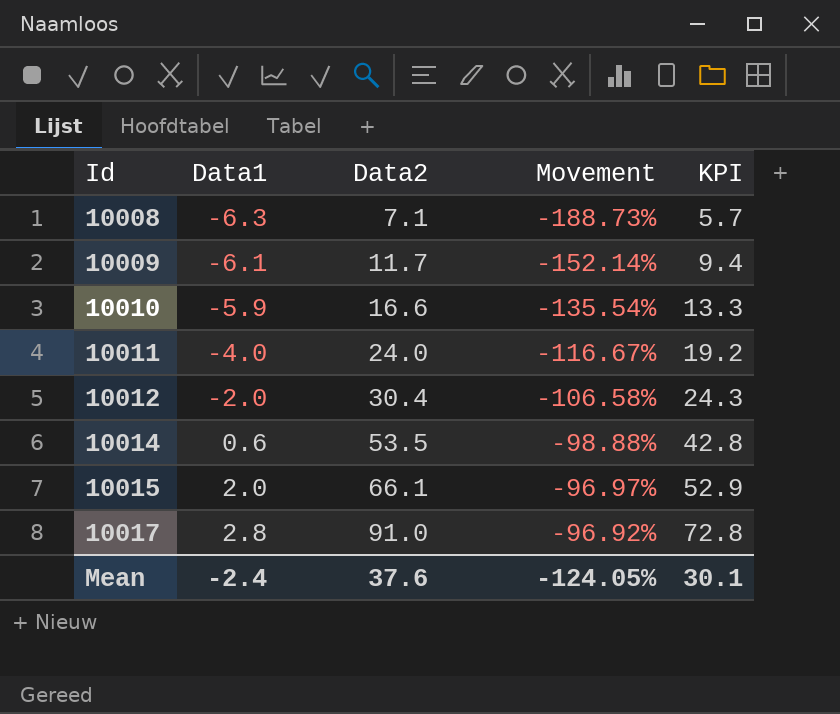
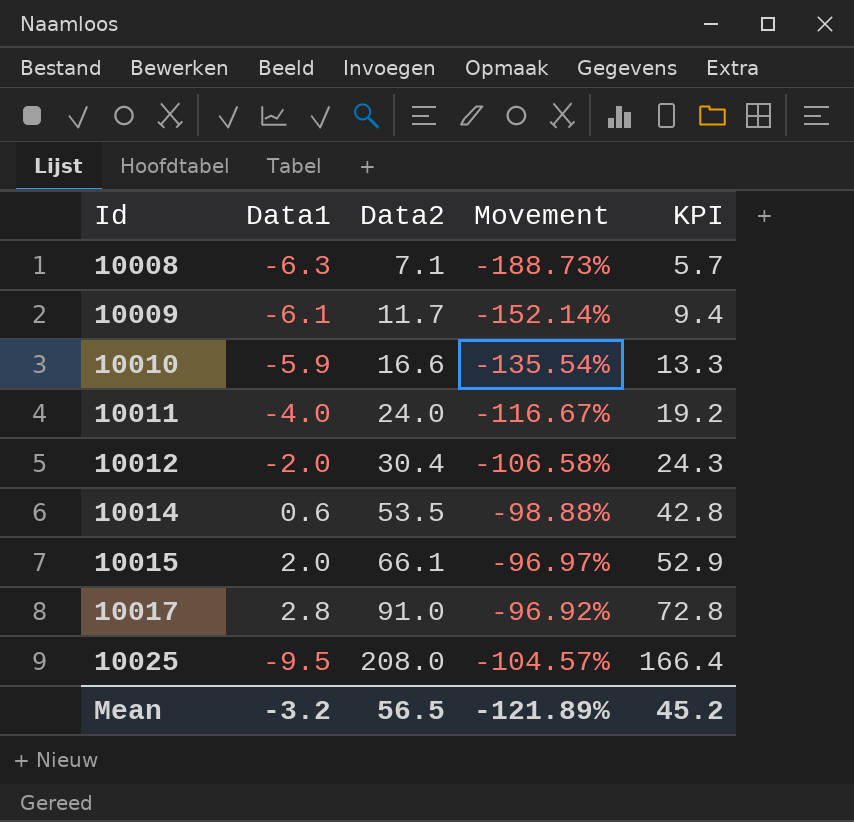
row 10025: none -> -9.5 | 208.0 | -104.57% | 166.4
Mean | Data1: -2.4 -> -3.2
Mean | Data2: 37.6 -> 56.5
Mean | Movement: -124.05% -> -121.89%
Mean | KPI: 30.1 -> 45.2

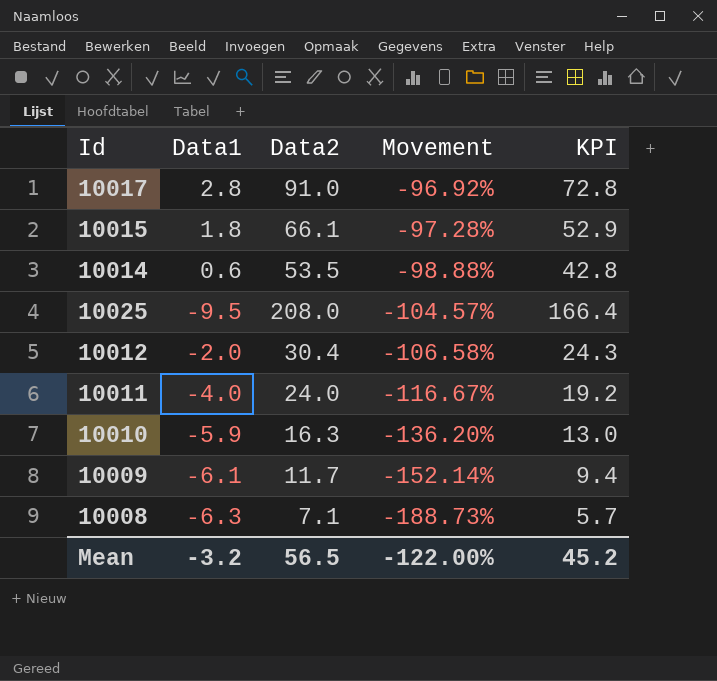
row order: Id ascending -> Movement descending
10015 | Data1: 2.0 -> 1.8
10015 | Movement: -96.97% -> -97.28%
10010 | Data2: 16.6 -> 16.3
10010 | Movement: -135.54% -> -136.20%
10010 | KPI: 13.3 -> 13.0
Mean | Movement: -121.89% -> -122.00%

